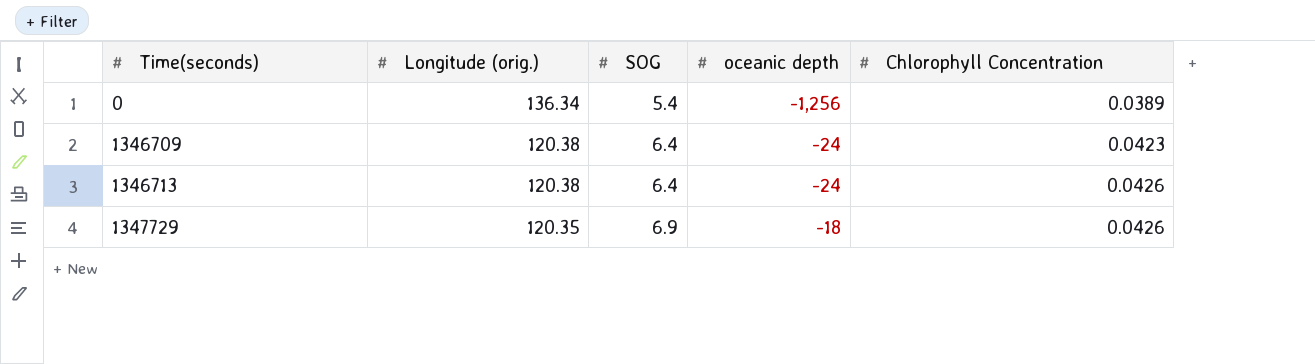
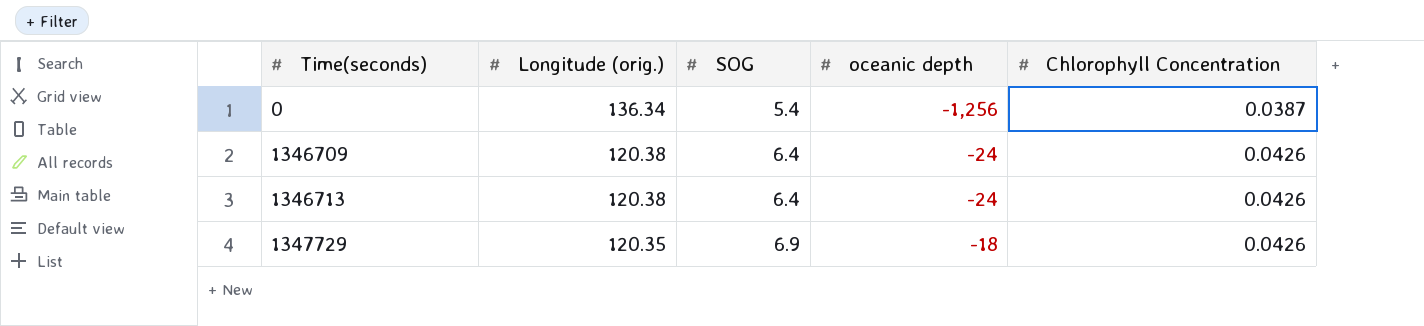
0 | Chlorophyll Concentration: 0.0389 -> 0.0387
1346709 | Chlorophyll Concentration: 0.0423 -> 0.0426

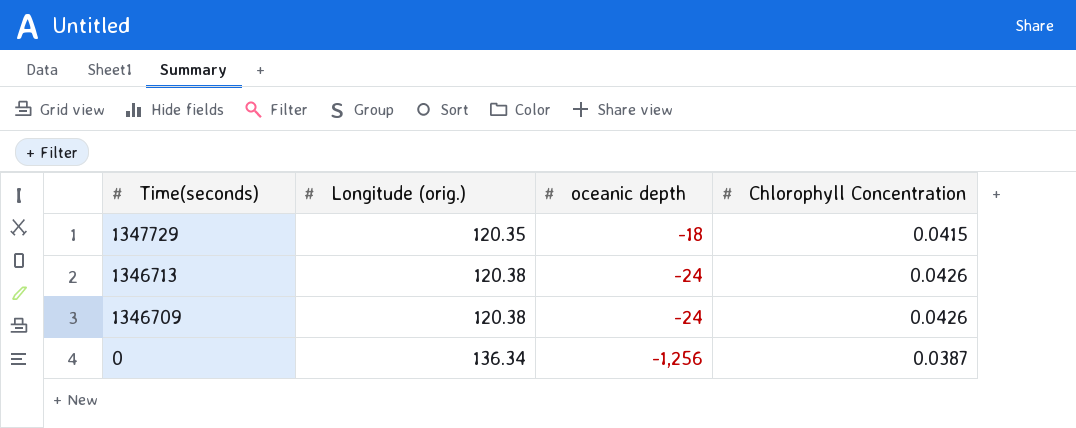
row order: Time(seconds) ascending -> Time(seconds) descending
column SOG | position: 3 -> none
1347729 | Chlorophyll Concentration: 0.0426 -> 0.0415

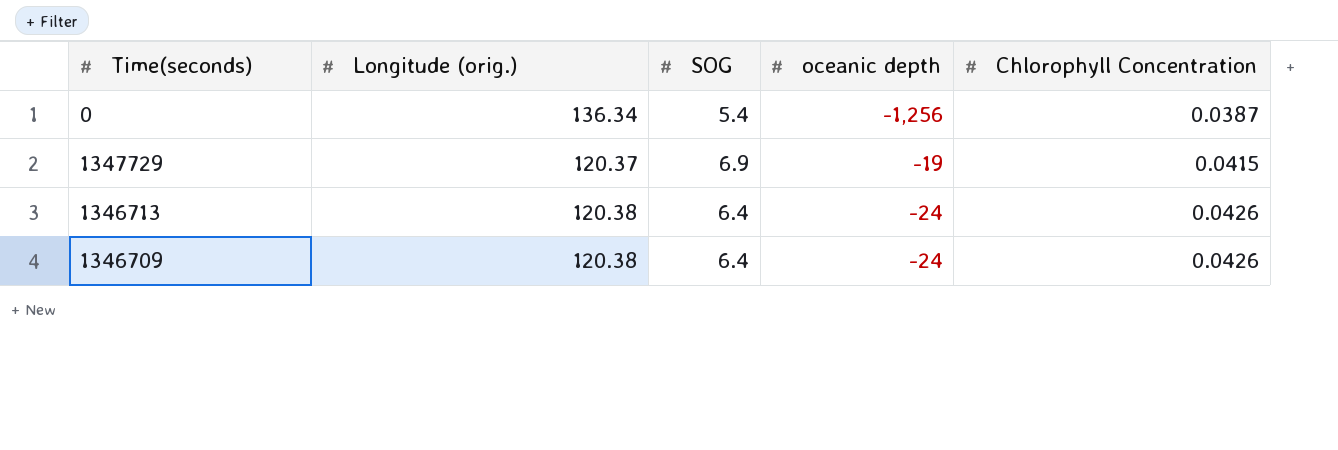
row order: Time(seconds) descending -> Chlorophyll Concentration ascending
column SOG | position: none -> 3
1347729 | Longitude (orig.): 120.35 -> 120.37
1347729 | oceanic depth: -18 -> -19

